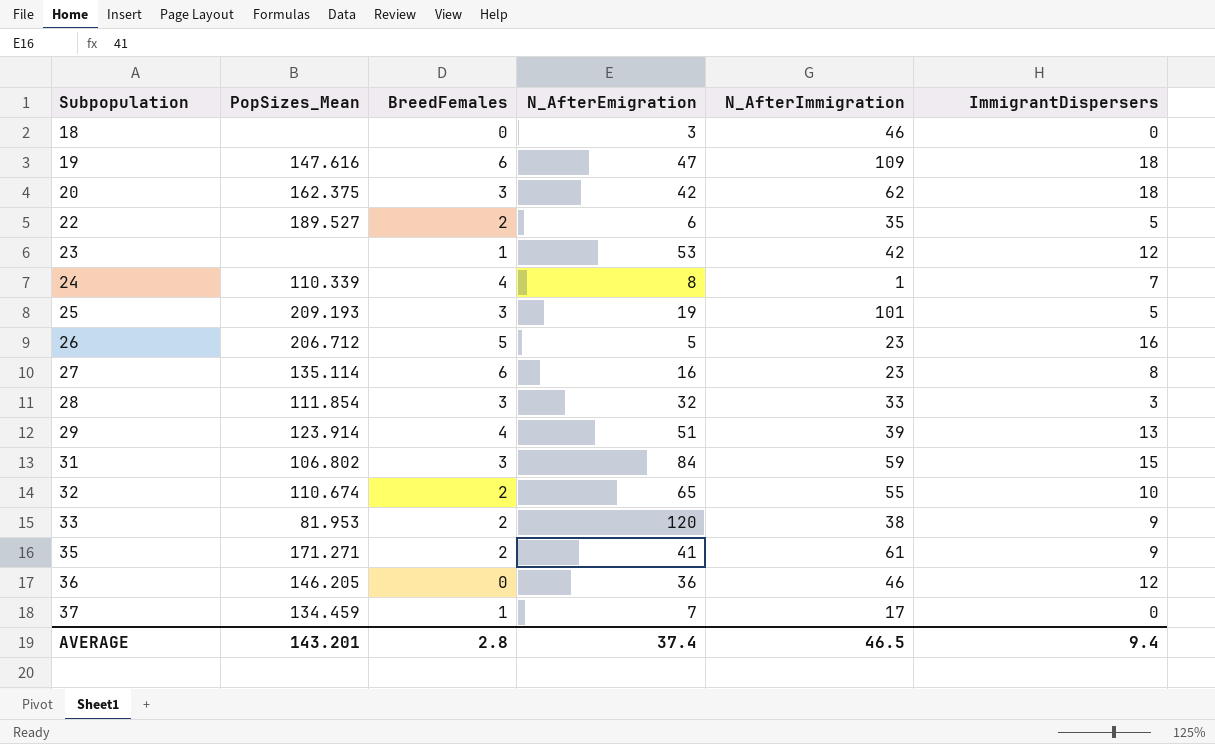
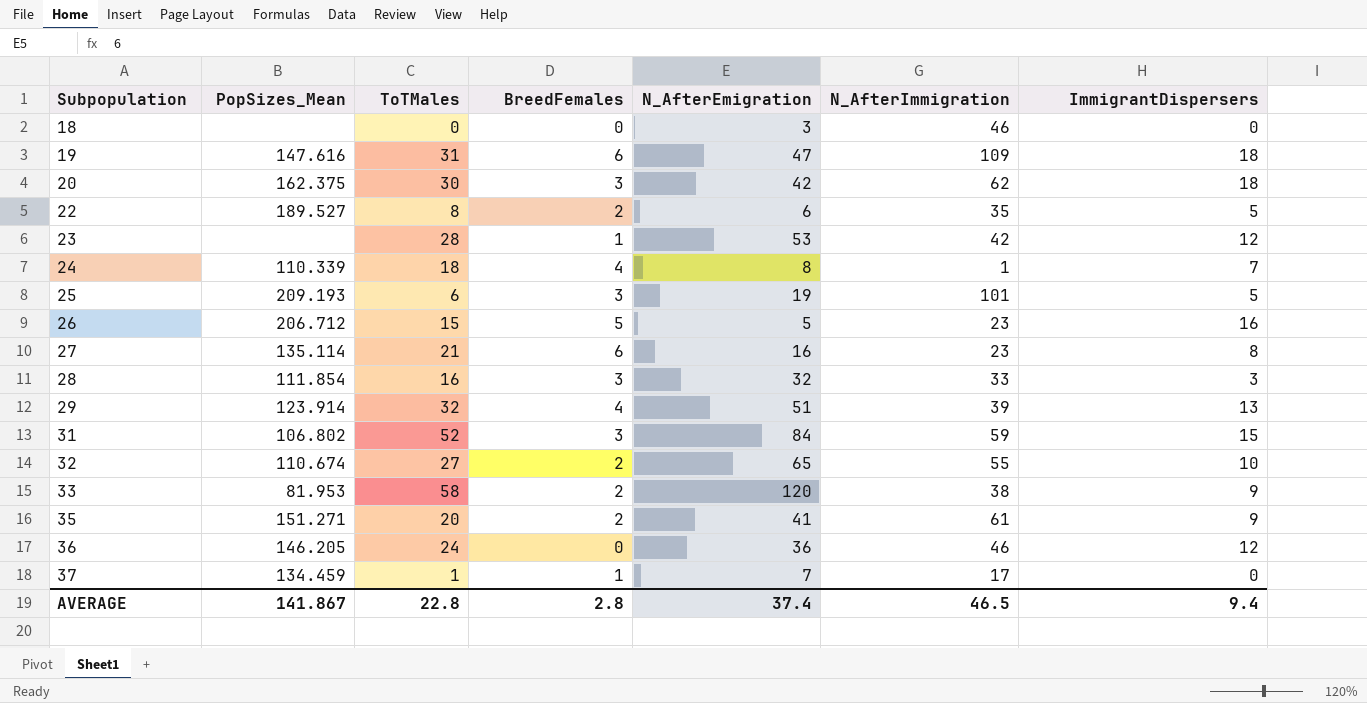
column ToTMales | position: none -> 3
35 | PopSizes_Mean: 171.271 -> 151.271
AVERAGE | PopSizes_Mean: 143.201 -> 141.867

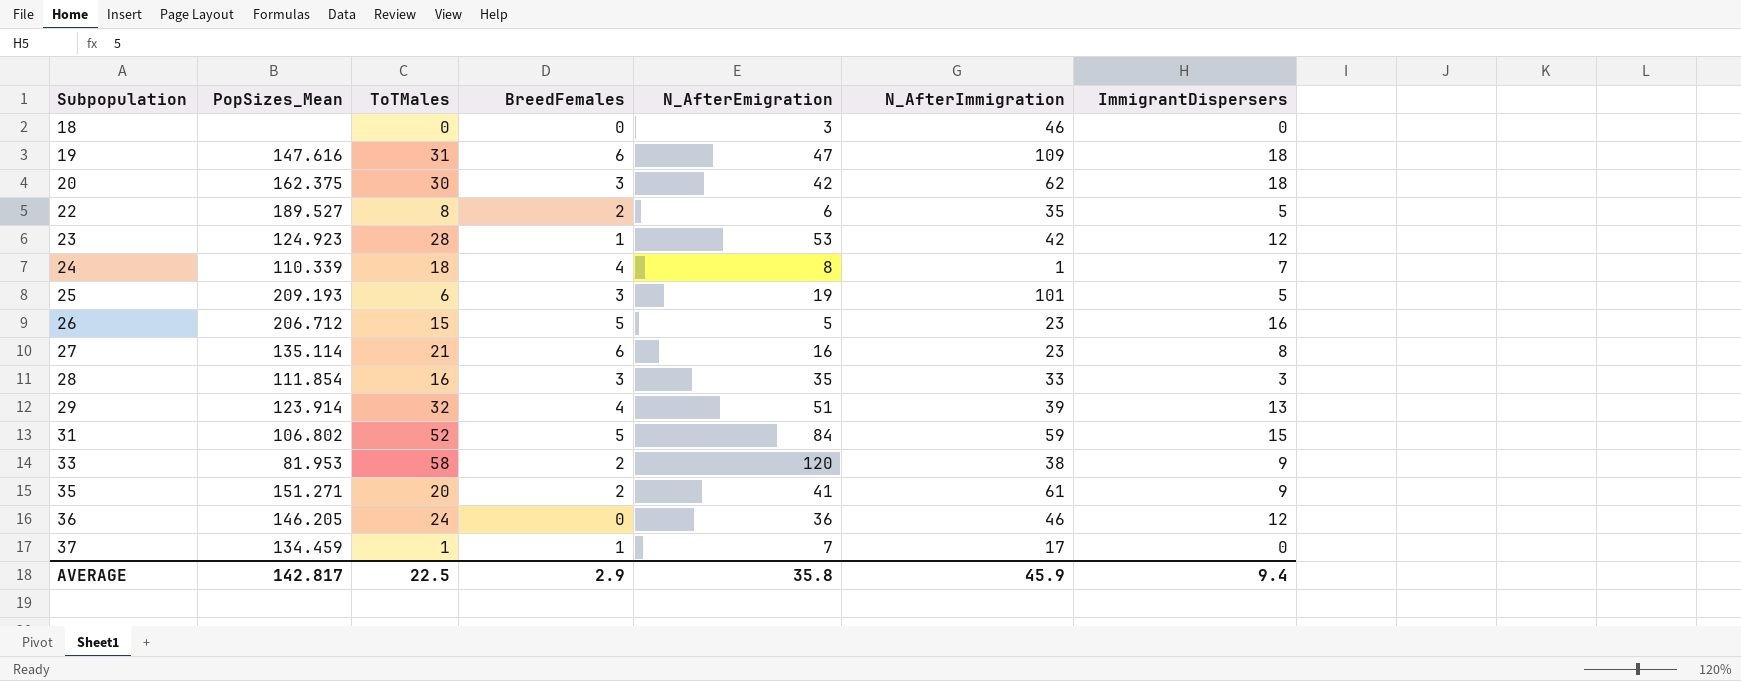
row 32: 110.674 | 27 | 2 | 65 | 55 | 10 -> none
23 | PopSizes_Mean: none -> 124.923
28 | N_AfterEmigration: 32 -> 35
31 | BreedFemales: 3 -> 5
AVERAGE | PopSizes_Mean: 141.867 -> 142.817
AVERAGE | ToTMales: 22.8 -> 22.5
AVERAGE | BreedFemales: 2.8 -> 2.9
AVERAGE | N_AfterEmigration: 37.4 -> 35.8
AVERAGE | N_AfterImmigration: 46.5 -> 45.9

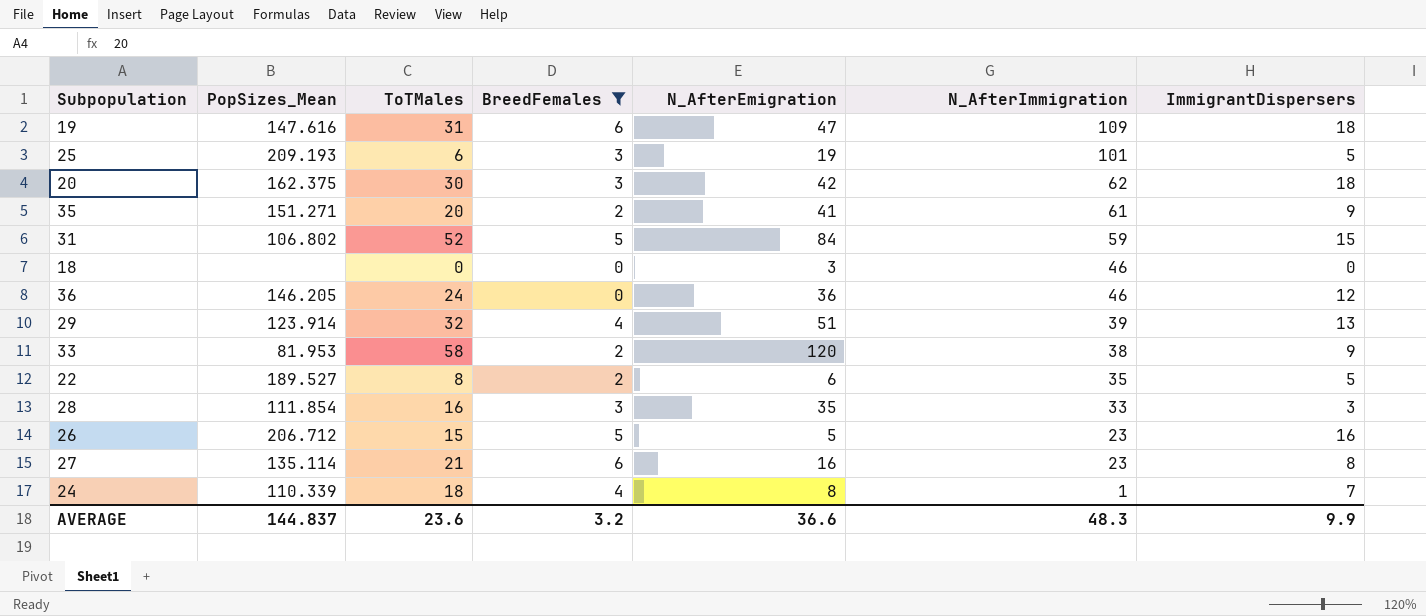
filter: none -> BreedFemales != 1
row order: Subpopulation ascending -> N_AfterImmigration descending
AVERAGE | PopSizes_Mean: 142.817 -> 144.837
AVERAGE | ToTMales: 22.5 -> 23.6
AVERAGE | BreedFemales: 2.9 -> 3.2
AVERAGE | N_AfterEmigration: 35.8 -> 36.6
AVERAGE | N_AfterImmigration: 45.9 -> 48.3
AVERAGE | ImmigrantDispersers: 9.4 -> 9.9

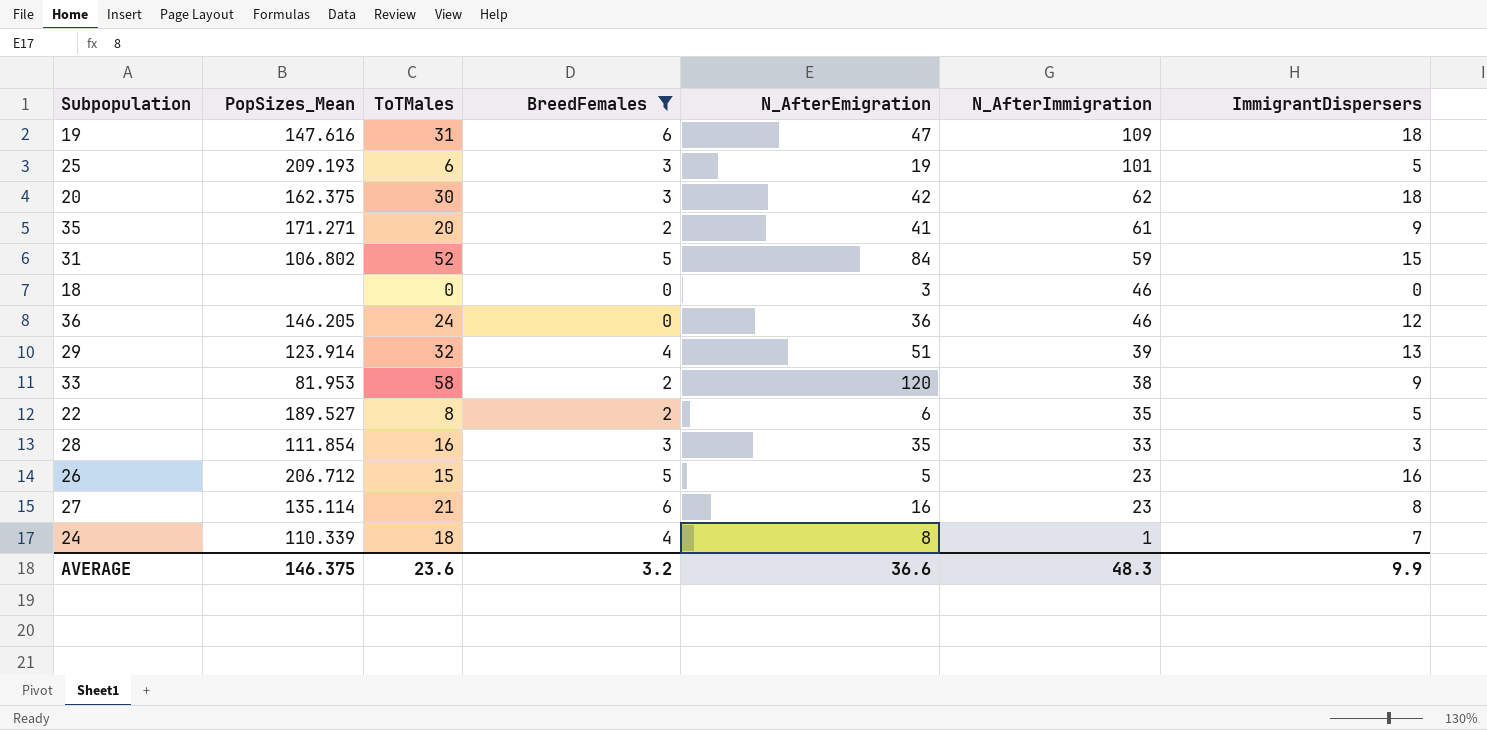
35 | PopSizes_Mean: 151.271 -> 171.271
AVERAGE | PopSizes_Mean: 144.837 -> 146.375

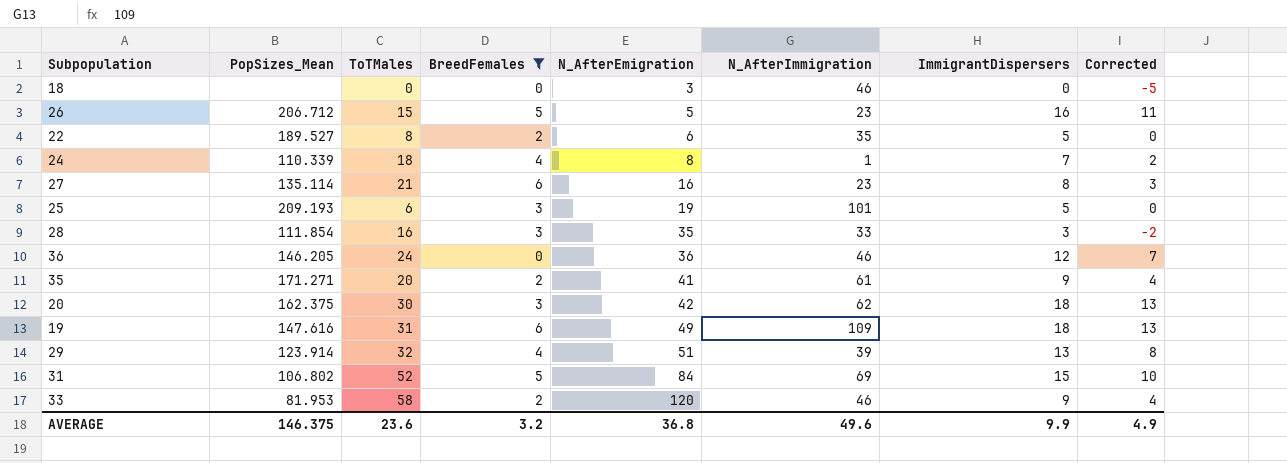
row order: N_AfterImmigration descending -> N_AfterEmigration ascending
column Corrected | formula: none -> [ImmigrantDispersers] - 5
19 | N_AfterEmigration: 47 -> 49
31 | N_AfterImmigration: 59 -> 69
33 | N_AfterImmigration: 38 -> 46
AVERAGE | N_AfterEmigration: 36.6 -> 36.8
AVERAGE | N_AfterImmigration: 48.3 -> 49.6

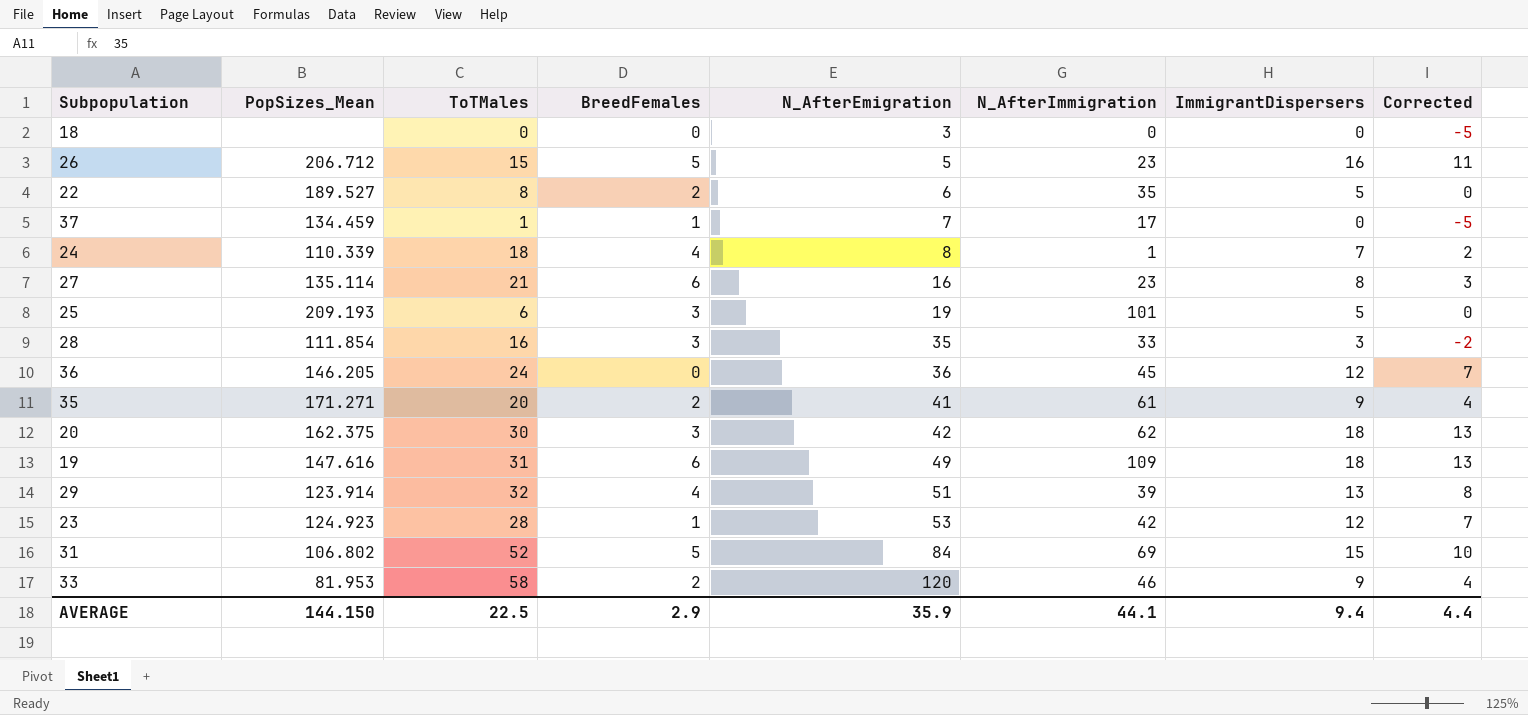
filter: BreedFemales != 1 -> none
18 | N_AfterImmigration: 46 -> 0
36 | N_AfterImmigration: 46 -> 45
AVERAGE | PopSizes_Mean: 146.375 -> 144.150
AVERAGE | ToTMales: 23.6 -> 22.5
AVERAGE | BreedFemales: 3.2 -> 2.9
AVERAGE | N_AfterEmigration: 36.8 -> 35.9
AVERAGE | N_AfterImmigration: 49.6 -> 44.1
AVERAGE | ImmigrantDispersers: 9.9 -> 9.4
AVERAGE | Corrected: 4.9 -> 4.4

